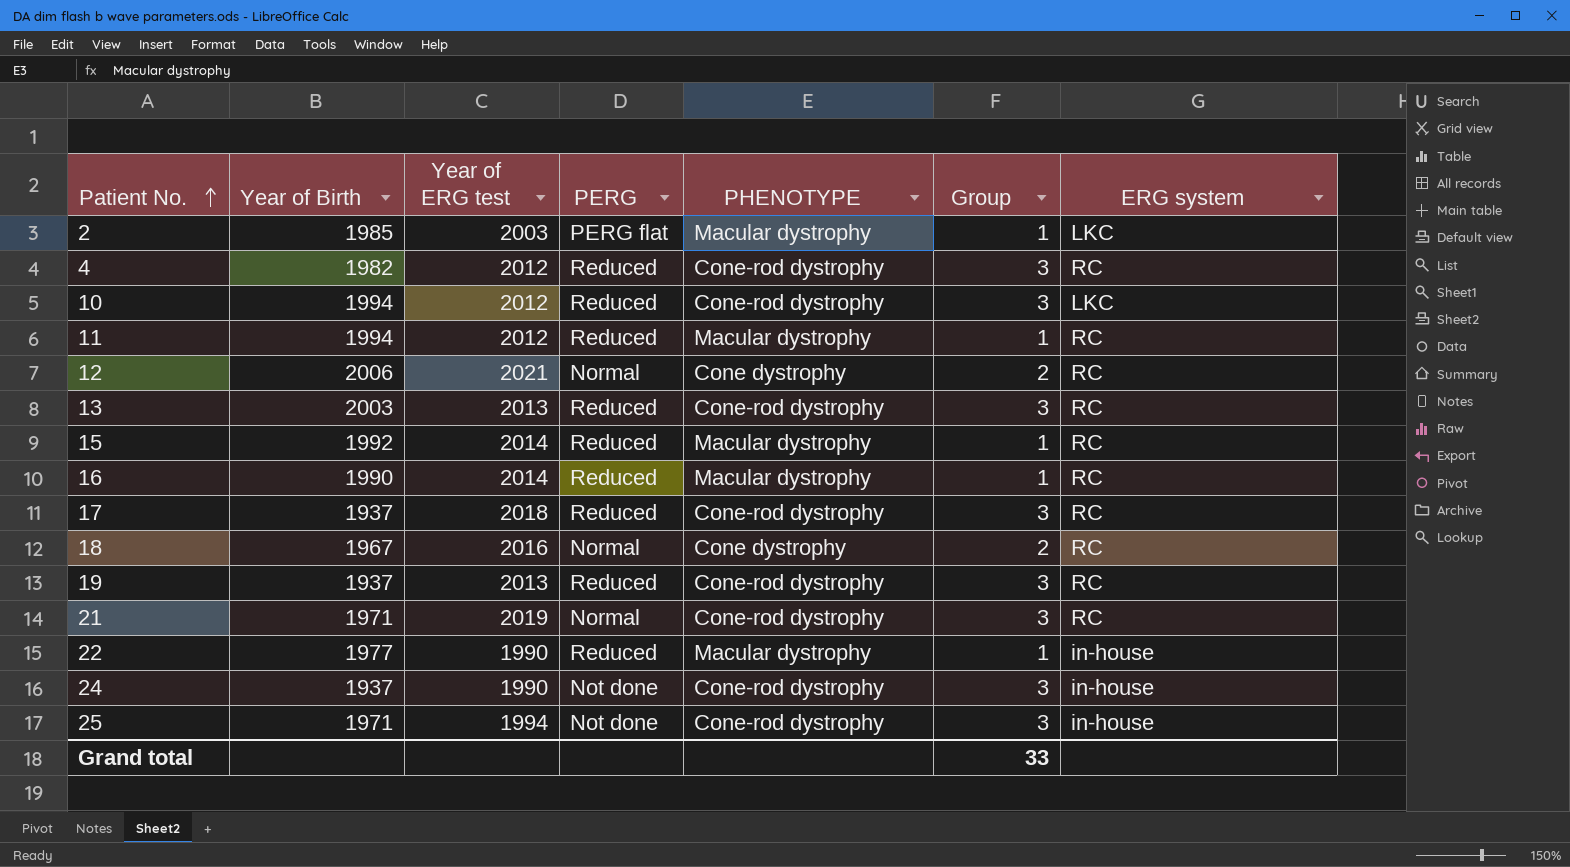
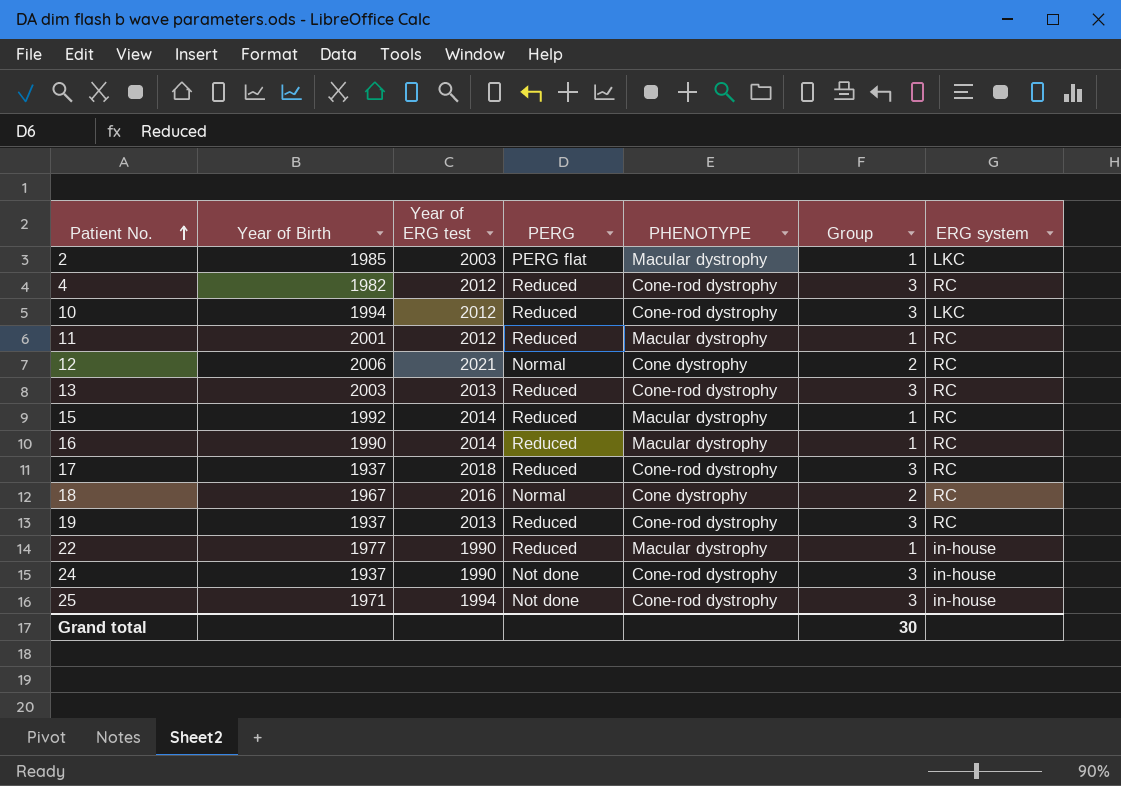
row 21: 1971 | 2019 | Normal | Cone-rod dystrophy | 3 | RC -> none
11 | Year of Birth: 1994 -> 2001
Grand total | Group: 33 -> 30

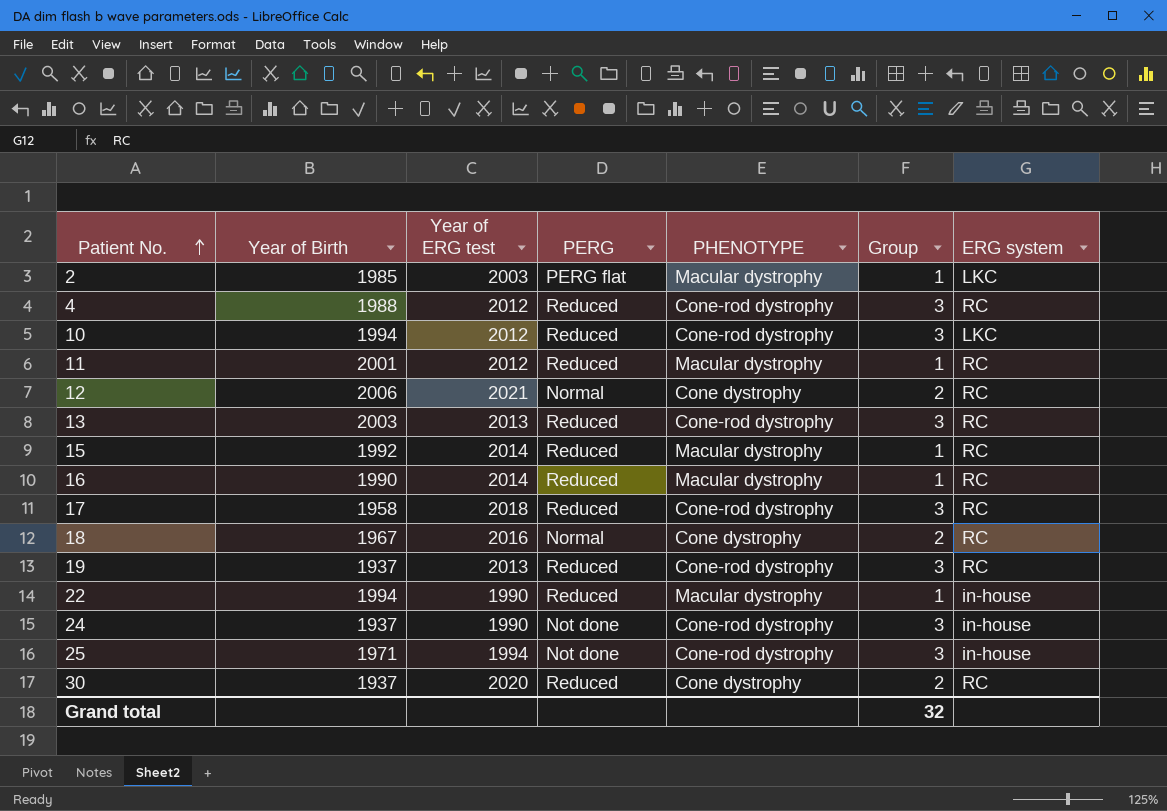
4 | Year of Birth: 1982 -> 1988
17 | Year of Birth: 1937 -> 1958
22 | Year of Birth: 1977 -> 1994
row 30: none -> 1937 | 2020 | Reduced | Cone dystrophy | 2 | RC
Grand total | Group: 30 -> 32

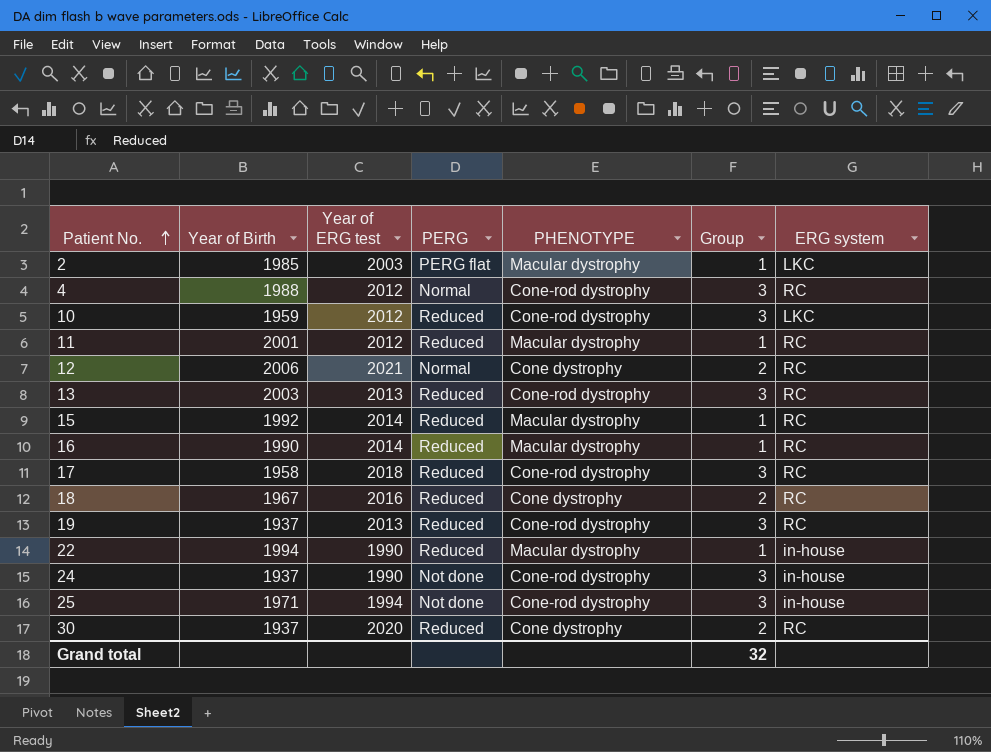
4 | PERG: Reduced -> Normal
10 | Year of Birth: 1994 -> 1959
18 | PERG: Normal -> Reduced

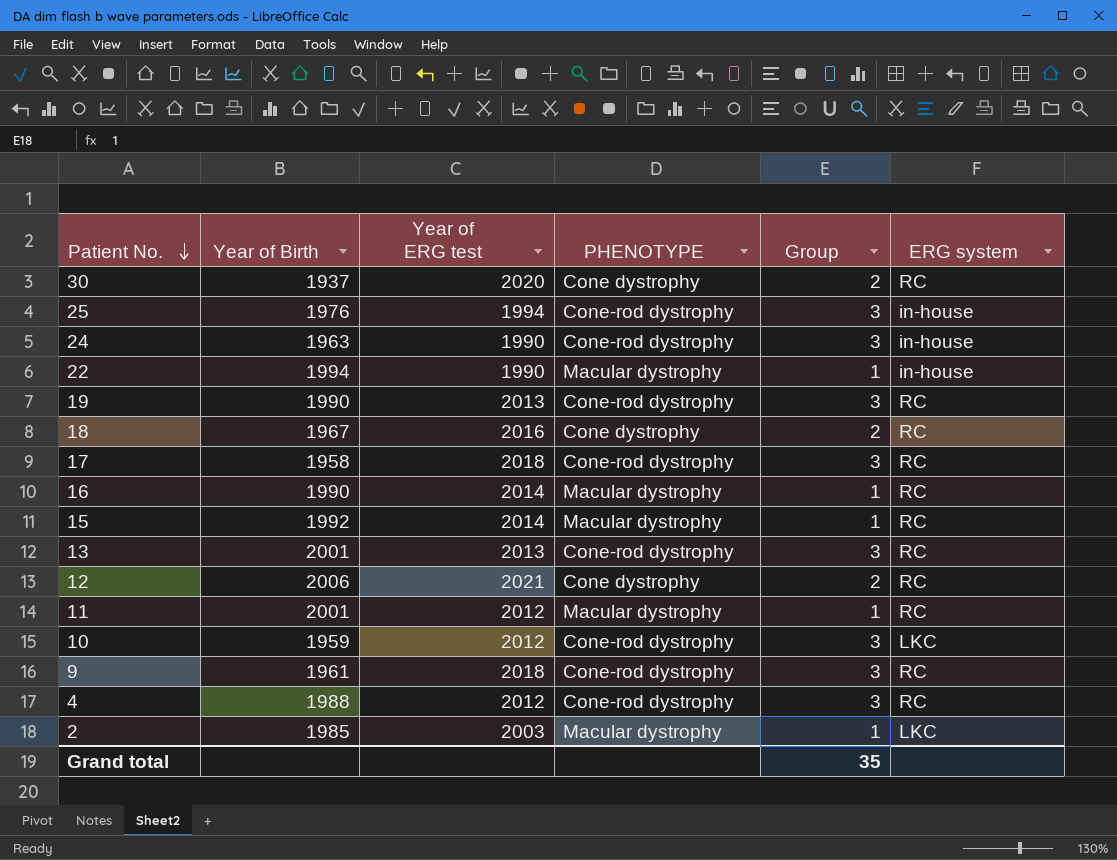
row order: Patient No. ascending -> Patient No. descending
column PERG | position: 4 -> none
25 | Year of Birth: 1971 -> 1976
24 | Year of Birth: 1937 -> 1963
19 | Year of Birth: 1937 -> 1990
13 | Year of Birth: 2003 -> 2001
row 9: none -> 1961 | 2018 | Cone-rod dystrophy | 3 | RC
Grand total | Group: 32 -> 35

